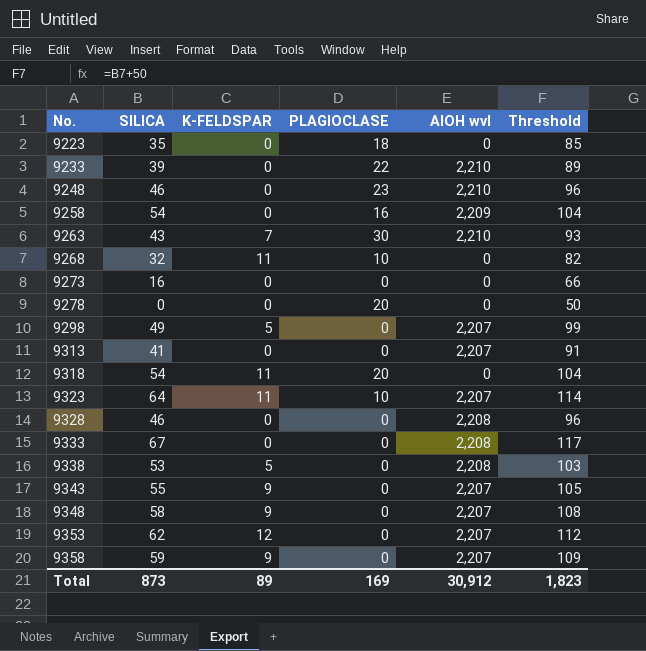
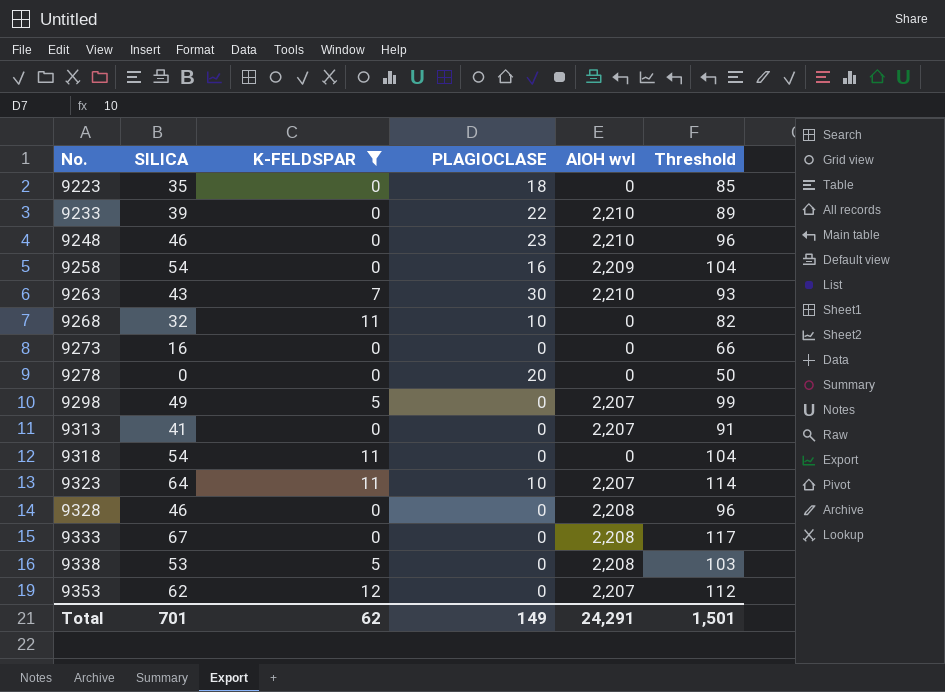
filter: none -> K-FELDSPAR != 9
9318 | PLAGIOCLASE: 20 -> 0
Total | SILICA: 873 -> 701
Total | K-FELDSPAR: 89 -> 62
Total | PLAGIOCLASE: 169 -> 149
Total | AlOH wvl: 30,912 -> 24,291
Total | Threshold: 1,823 -> 1,501

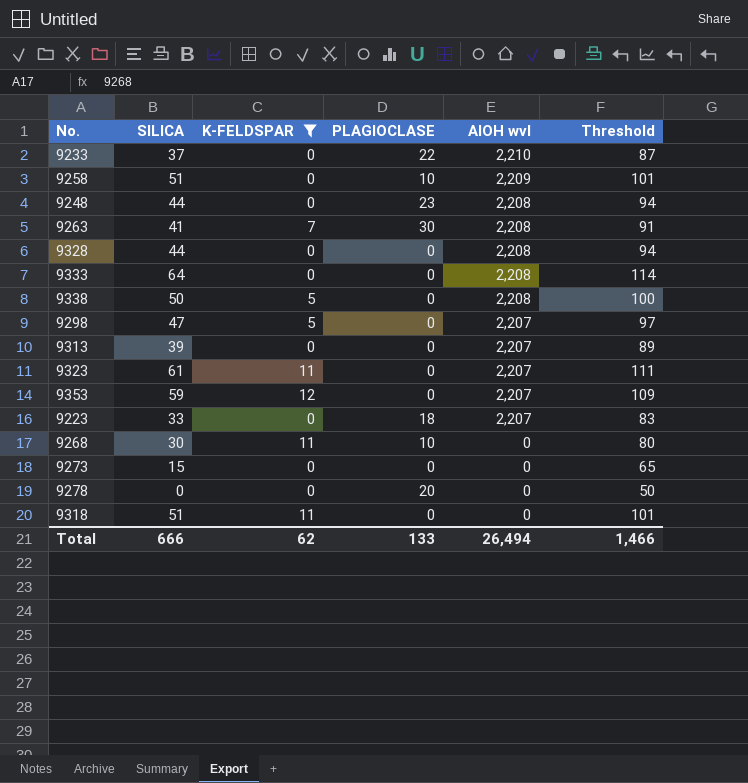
row order: No. ascending -> AlOH wvl descending
9233 | SILICA: 39 -> 37
9233 | Threshold: 89 -> 87
9258 | SILICA: 54 -> 51
9258 | PLAGIOCLASE: 16 -> 10
9258 | Threshold: 104 -> 101
9248 | SILICA: 46 -> 44
9248 | AlOH wvl: 2,210 -> 2,208
9248 | Threshold: 96 -> 94
9263 | SILICA: 43 -> 41
9263 | AlOH wvl: 2,210 -> 2,208
9263 | Threshold: 93 -> 91
9328 | SILICA: 46 -> 44
9328 | Threshold: 96 -> 94
9333 | SILICA: 67 -> 64
9333 | Threshold: 117 -> 114
9338 | SILICA: 53 -> 50
9338 | Threshold: 103 -> 100
9298 | SILICA: 49 -> 47
9298 | Threshold: 99 -> 97
9313 | SILICA: 41 -> 39
9313 | Threshold: 91 -> 89
9323 | SILICA: 64 -> 61
9323 | PLAGIOCLASE: 10 -> 0
9323 | Threshold: 114 -> 111
9353 | SILICA: 62 -> 59
9353 | Threshold: 112 -> 109
9223 | SILICA: 35 -> 33
9223 | AlOH wvl: 0 -> 2,207
9223 | Threshold: 85 -> 83
9268 | SILICA: 32 -> 30
9268 | Threshold: 82 -> 80
9273 | SILICA: 16 -> 15
9273 | Threshold: 66 -> 65
9318 | SILICA: 54 -> 51
9318 | Threshold: 104 -> 101
Total | SILICA: 701 -> 666
Total | PLAGIOCLASE: 149 -> 133
Total | AlOH wvl: 24,291 -> 26,494
Total | Threshold: 1,501 -> 1,466

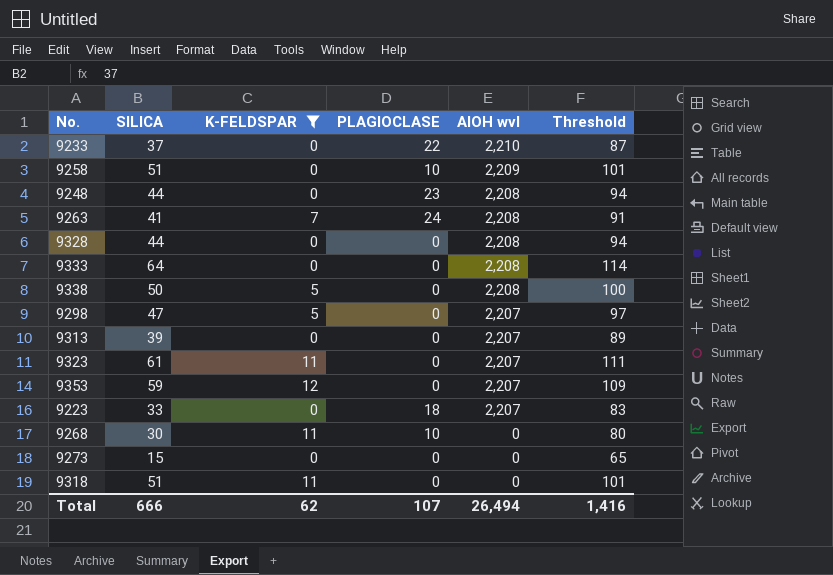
row 9278: 0 | 0 | 20 | 0 | 50 -> none
9263 | PLAGIOCLASE: 30 -> 24
Total | PLAGIOCLASE: 133 -> 107
Total | Threshold: 1,466 -> 1,416

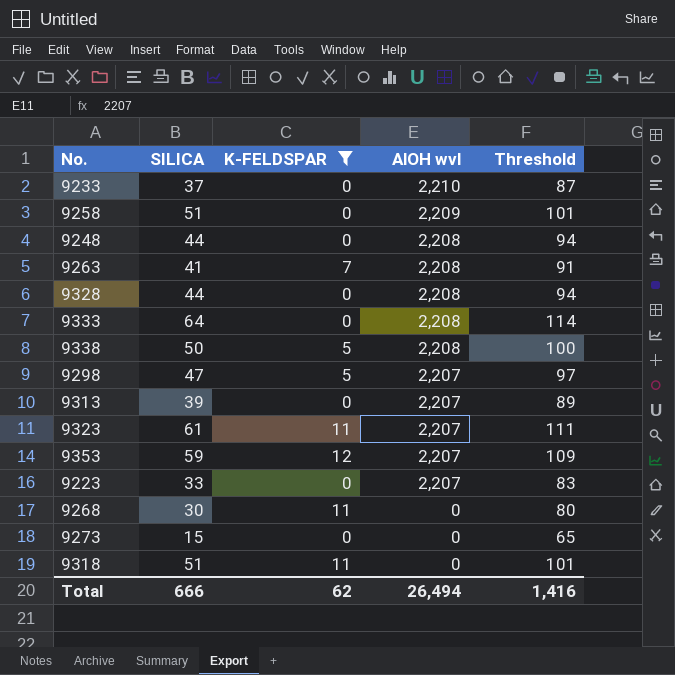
column PLAGIOCLASE | position: 4 -> none

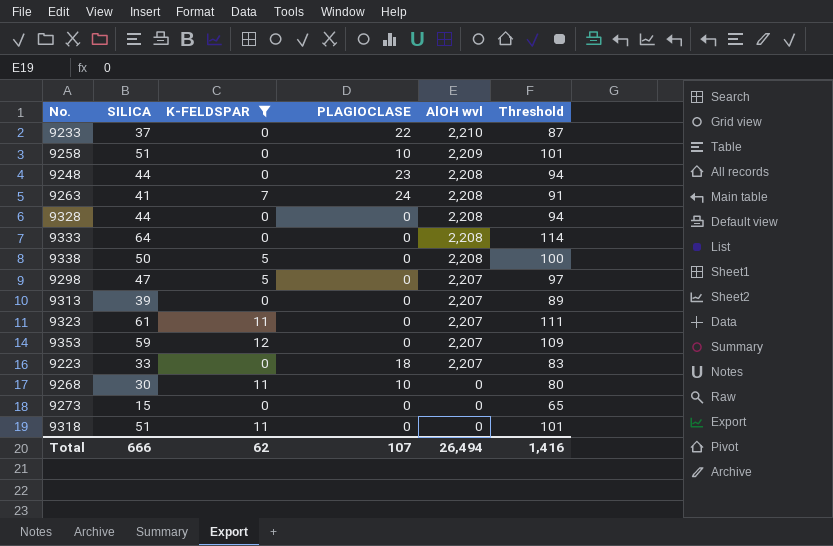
column PLAGIOCLASE | position: none -> 4

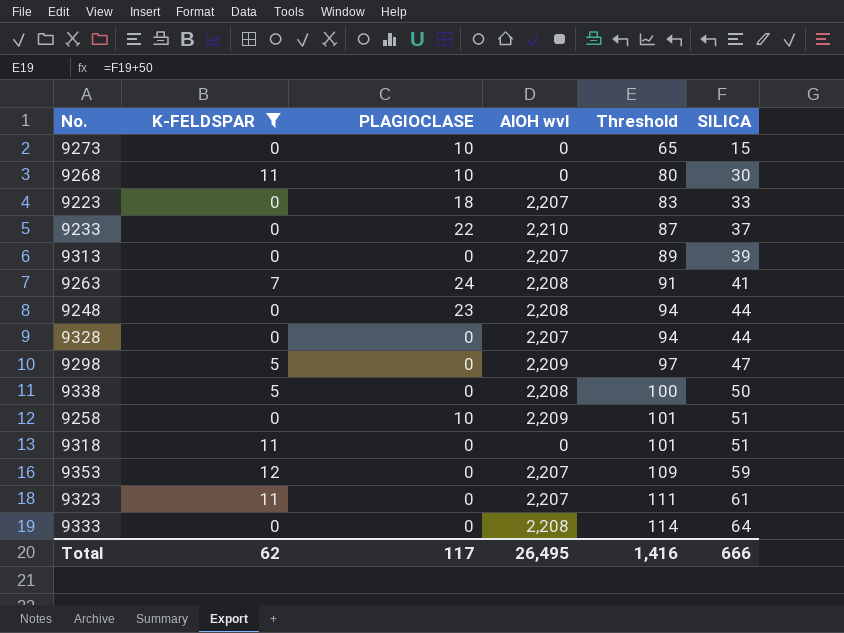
row order: AlOH wvl descending -> Threshold ascending
column SILICA | position: 2 -> 6
9273 | PLAGIOCLASE: 0 -> 10
9328 | AlOH wvl: 2,208 -> 2,207
9298 | AlOH wvl: 2,207 -> 2,209
Total | PLAGIOCLASE: 107 -> 117
Total | AlOH wvl: 26,494 -> 26,495

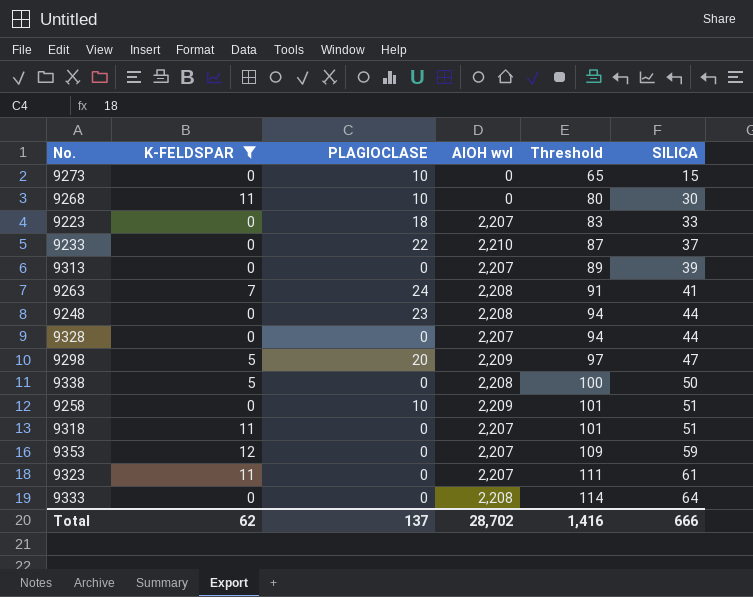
9298 | PLAGIOCLASE: 0 -> 20
9318 | AlOH wvl: 0 -> 2,207
Total | PLAGIOCLASE: 117 -> 137
Total | AlOH wvl: 26,495 -> 28,702

